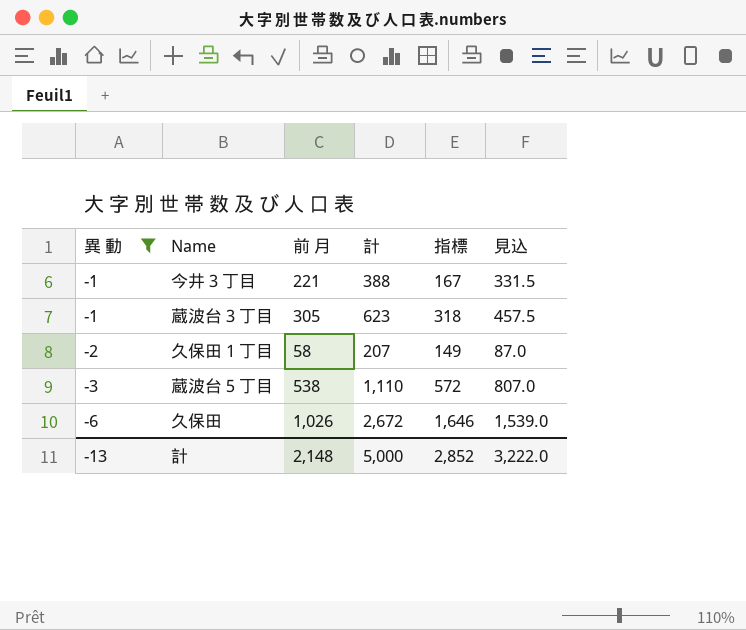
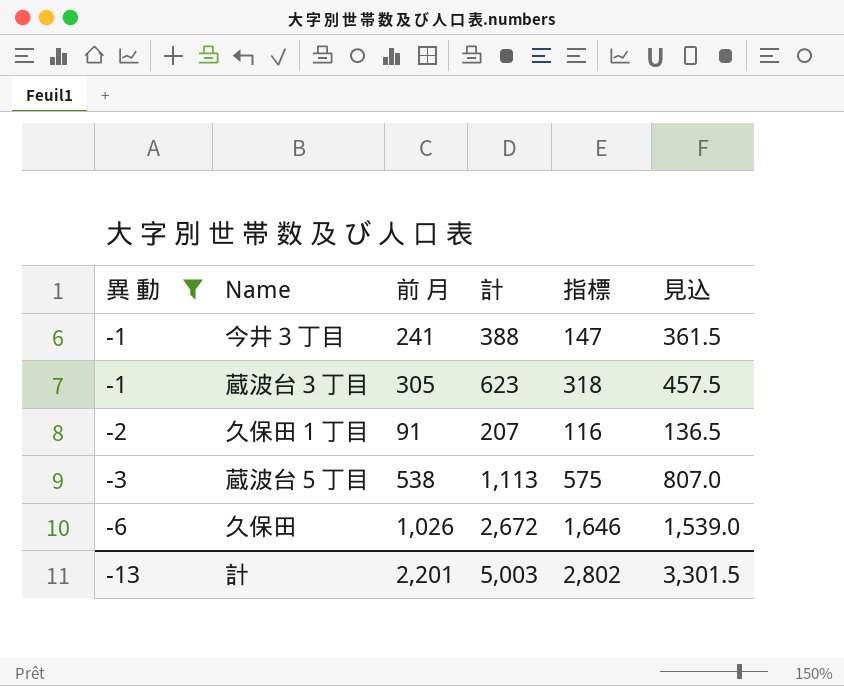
今井３丁目 | 前 月: 221 -> 241
今井３丁目 | 指標: 167 -> 147
今井３丁目 | 見込: 331.5 -> 361.5
久保田１丁目 | 前 月: 58 -> 91
久保田１丁目 | 指標: 149 -> 116
久保田１丁目 | 見込: 87.0 -> 136.5
蔵波台５丁目 | 計: 1,110 -> 1,113
蔵波台５丁目 | 指標: 572 -> 575
計 | 前 月: 2,148 -> 2,201
計 | 計: 5,000 -> 5,003
計 | 指標: 2,852 -> 2,802
計 | 見込: 3,222.0 -> 3,301.5

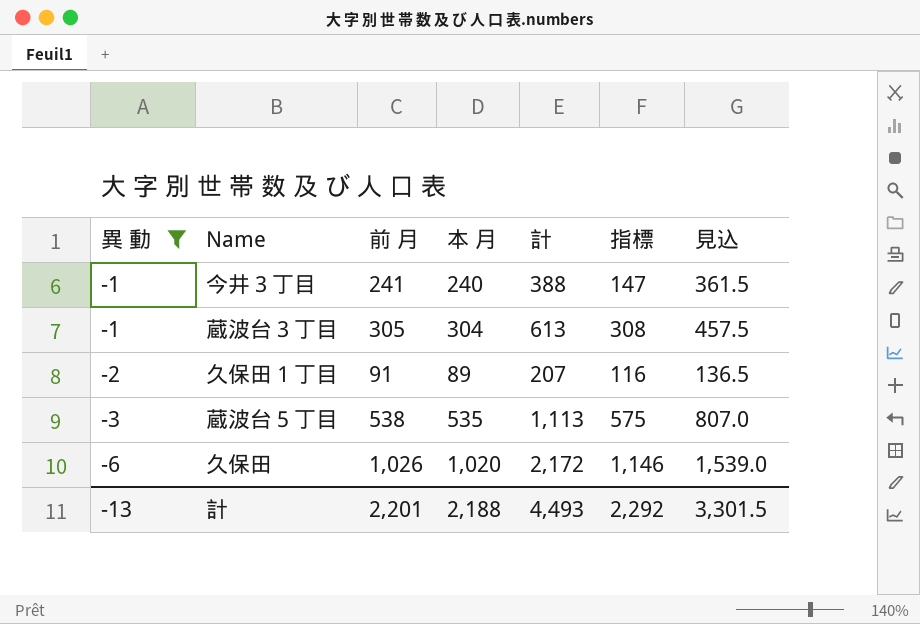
column 本 月 | formula: none -> [異 動] + [前 月]
蔵波台３丁目 | 計: 623 -> 613
蔵波台３丁目 | 指標: 318 -> 308
久保田 | 計: 2,672 -> 2,172
久保田 | 指標: 1,646 -> 1,146
計 | 計: 5,003 -> 4,493
計 | 指標: 2,802 -> 2,292

